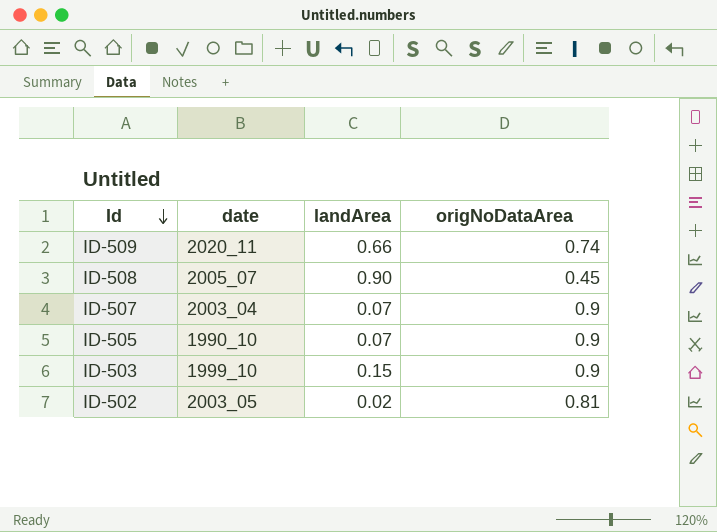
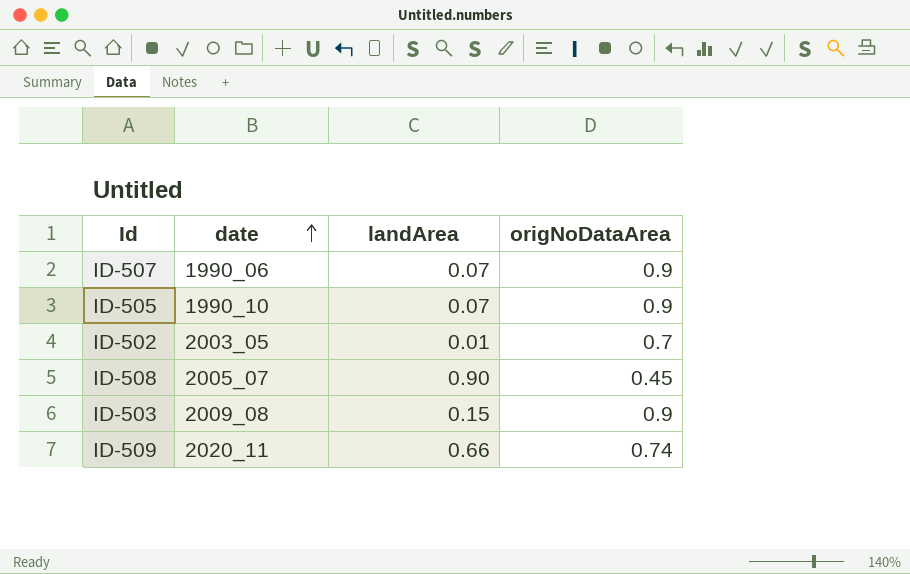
row order: Id descending -> date ascending
ID-507 | date: 2003_04 -> 1990_06
ID-502 | landArea: 0.02 -> 0.01
ID-502 | origNoDataArea: 0.81 -> 0.7
ID-503 | date: 1999_10 -> 2009_08

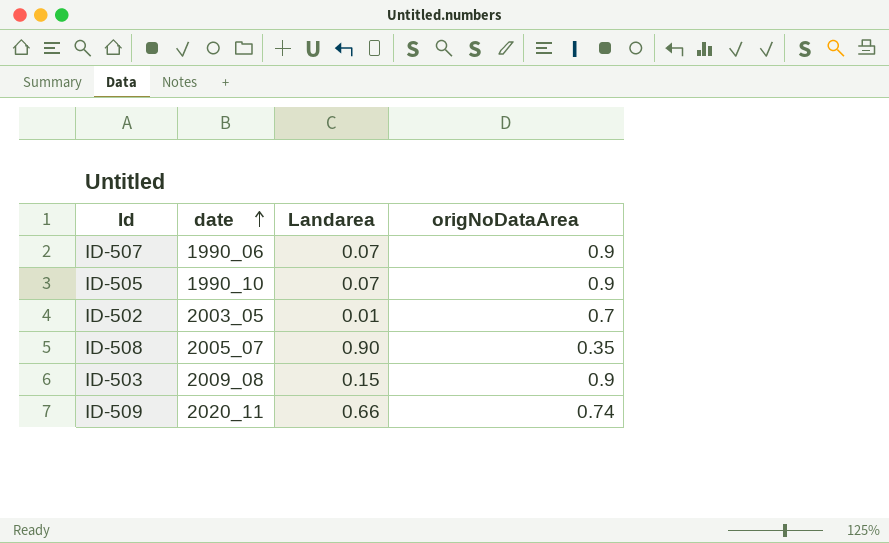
column name: landArea -> Landarea
ID-508 | origNoDataArea: 0.45 -> 0.35

